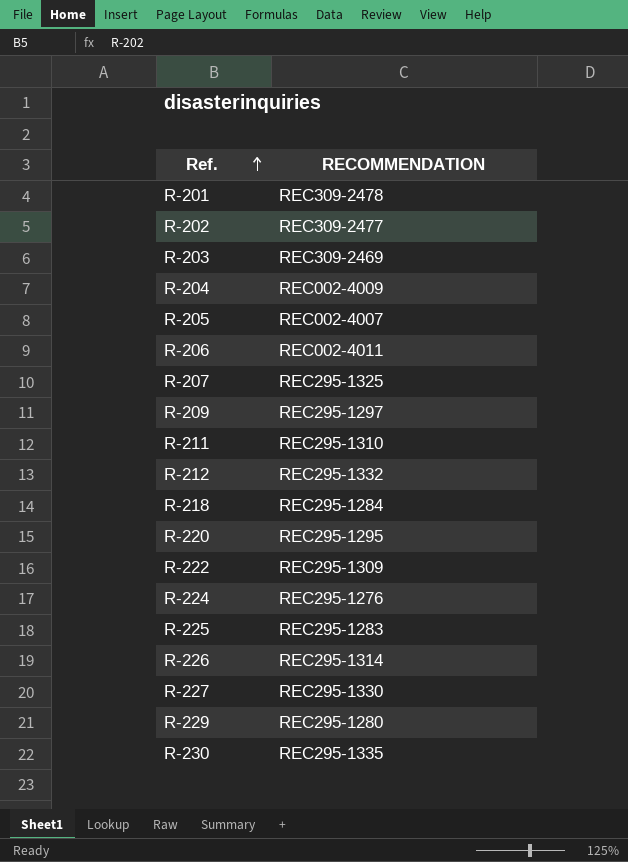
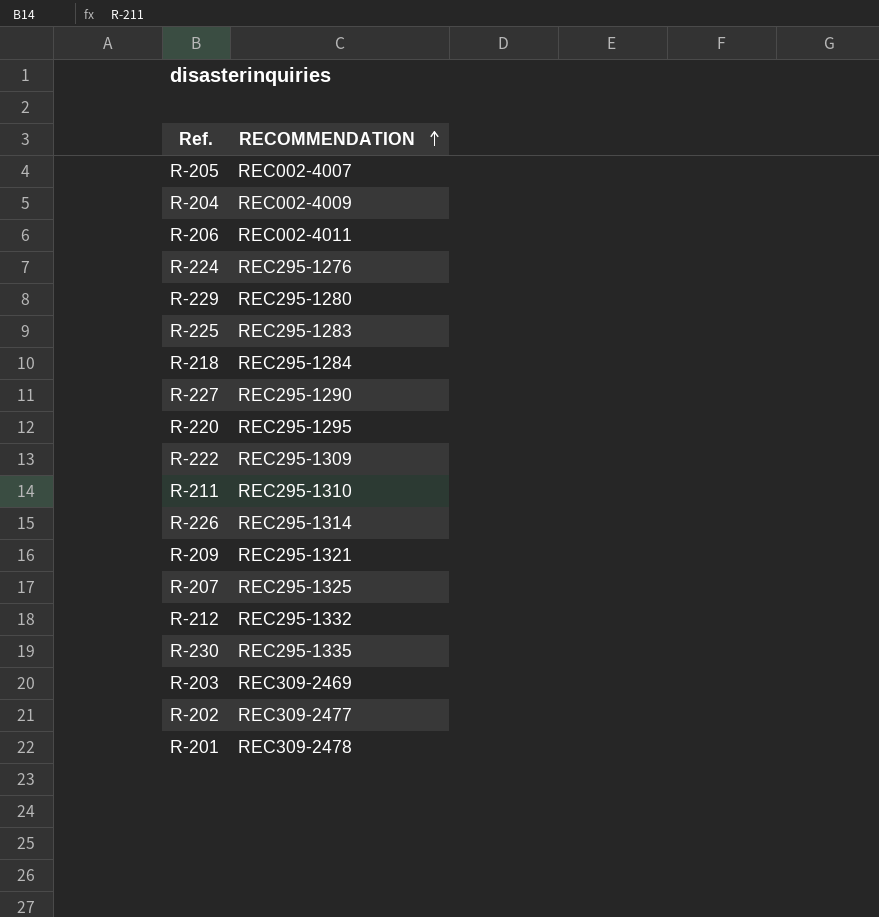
row order: Ref. ascending -> RECOMMENDATION ascending
R-227 | RECOMMENDATION: REC295-1330 -> REC295-1290
R-209 | RECOMMENDATION: REC295-1297 -> REC295-1321

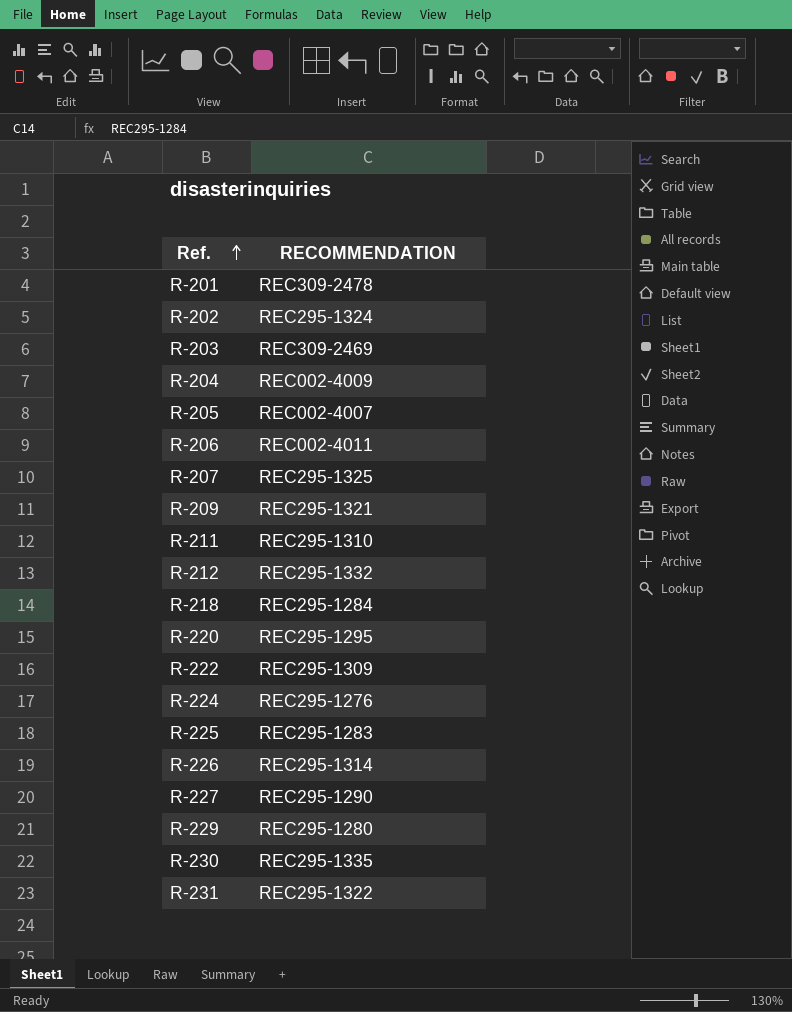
row order: RECOMMENDATION ascending -> Ref. ascending
R-202 | RECOMMENDATION: REC309-2477 -> REC295-1324
row R-231: none -> REC295-1322

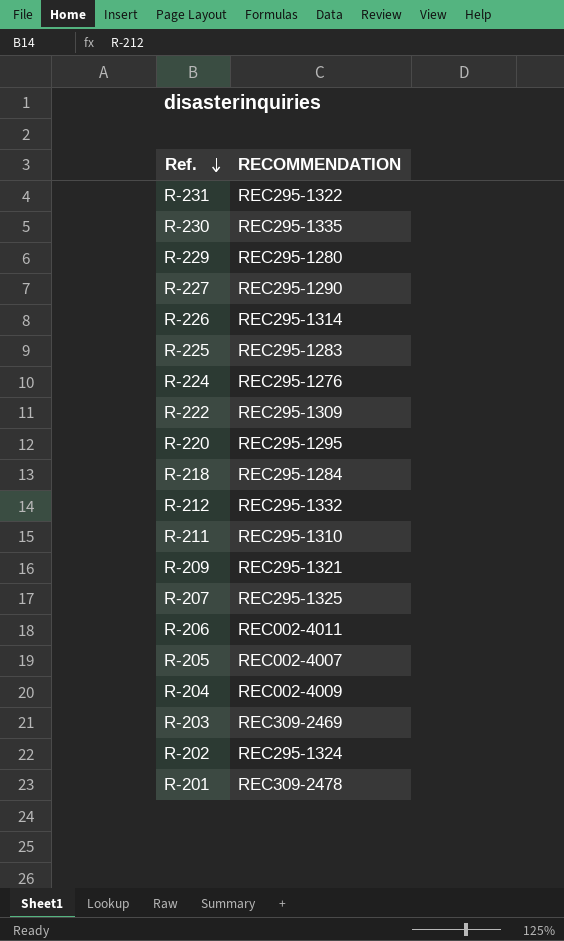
row order: Ref. ascending -> Ref. descending

